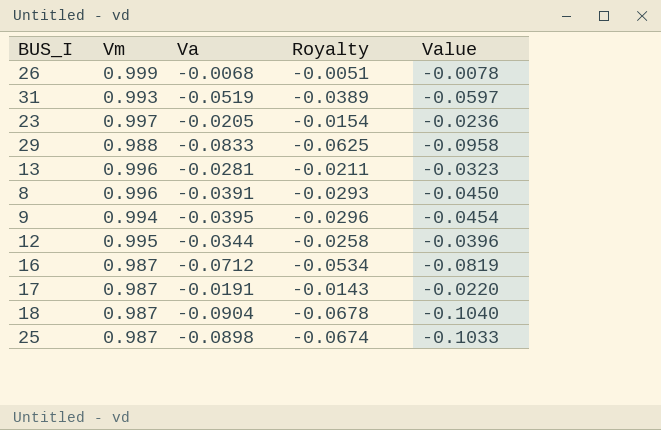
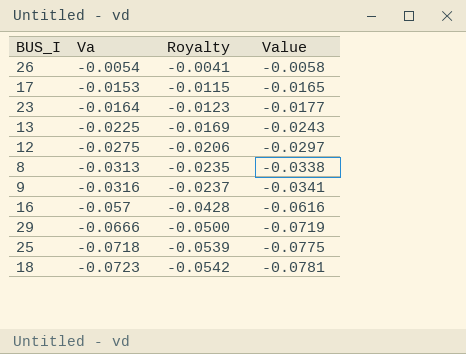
row order: none -> Va descending
column Vm | position: 2 -> none
column Value | formula: [Va] * 1.15 -> [Va] * 1.08
row 31: 0.993 | -0.0519 | -0.0389 | -0.0597 -> none
26 | Va: -0.0068 -> -0.0054
26 | Royalty: -0.0051 -> -0.0041
17 | Va: -0.0191 -> -0.0153
17 | Royalty: -0.0143 -> -0.0115
23 | Va: -0.0205 -> -0.0164
23 | Royalty: -0.0154 -> -0.0123
13 | Va: -0.0281 -> -0.0225
13 | Royalty: -0.0211 -> -0.0169
12 | Va: -0.0344 -> -0.0275
12 | Royalty: -0.0258 -> -0.0206
8 | Va: -0.0391 -> -0.0313
8 | Royalty: -0.0293 -> -0.0235
9 | Va: -0.0395 -> -0.0316
9 | Royalty: -0.0296 -> -0.0237
16 | Va: -0.0712 -> -0.057
16 | Royalty: -0.0534 -> -0.0428
29 | Va: -0.0833 -> -0.0666
29 | Royalty: -0.0625 -> -0.0500
25 | Va: -0.0898 -> -0.0718
25 | Royalty: -0.0674 -> -0.0539
18 | Va: -0.0904 -> -0.0723
18 | Royalty: -0.0678 -> -0.0542

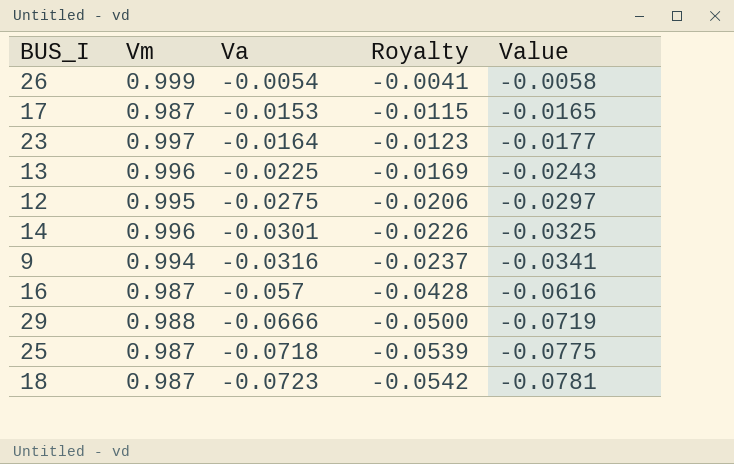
column Vm | position: none -> 2
row 8: -0.0313 | -0.0235 | -0.0338 -> none
row 14: none -> 0.996 | -0.0301 | -0.0226 | -0.0325

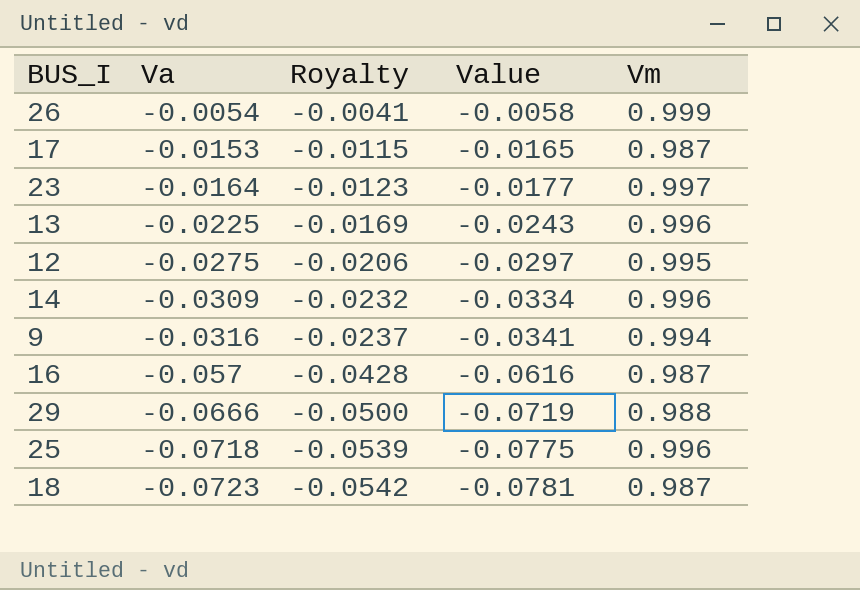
column Vm | position: 2 -> 5
14 | Va: -0.0301 -> -0.0309
14 | Royalty: -0.0226 -> -0.0232
14 | Value: -0.0325 -> -0.0334
25 | Vm: 0.987 -> 0.996

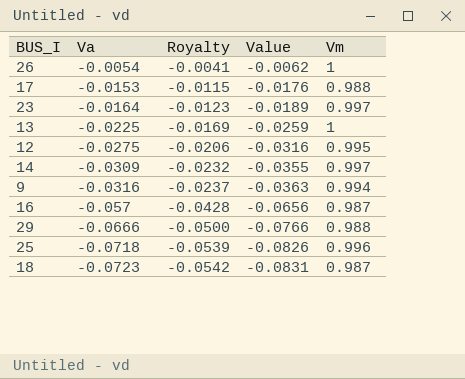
column Value | formula: [Va] * 1.08 -> [Va] * 1.15
26 | Vm: 0.999 -> 1
17 | Vm: 0.987 -> 0.988
13 | Vm: 0.996 -> 1
14 | Vm: 0.996 -> 0.997

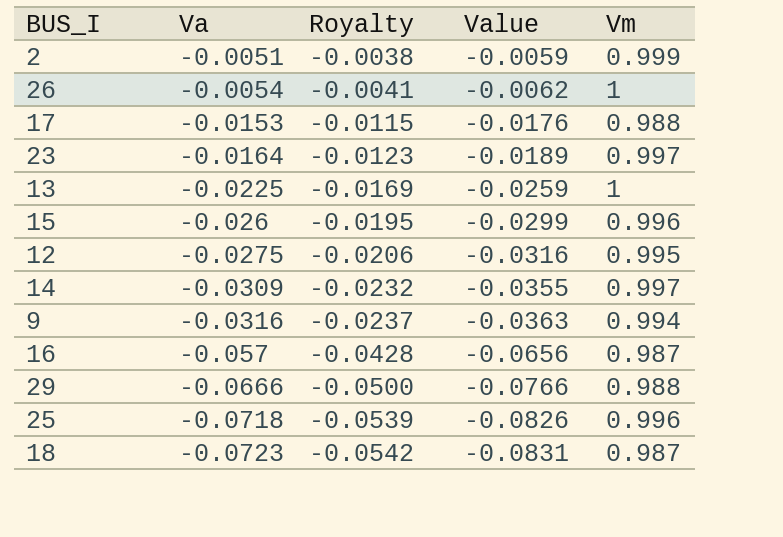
row 2: none -> -0.0051 | -0.0038 | -0.0059 | 0.999
row 15: none -> -0.026 | -0.0195 | -0.0299 | 0.996

